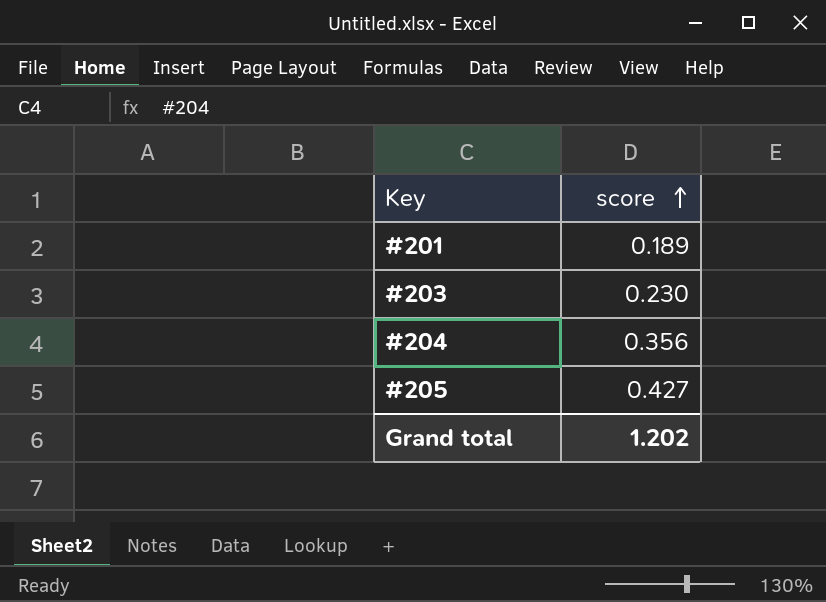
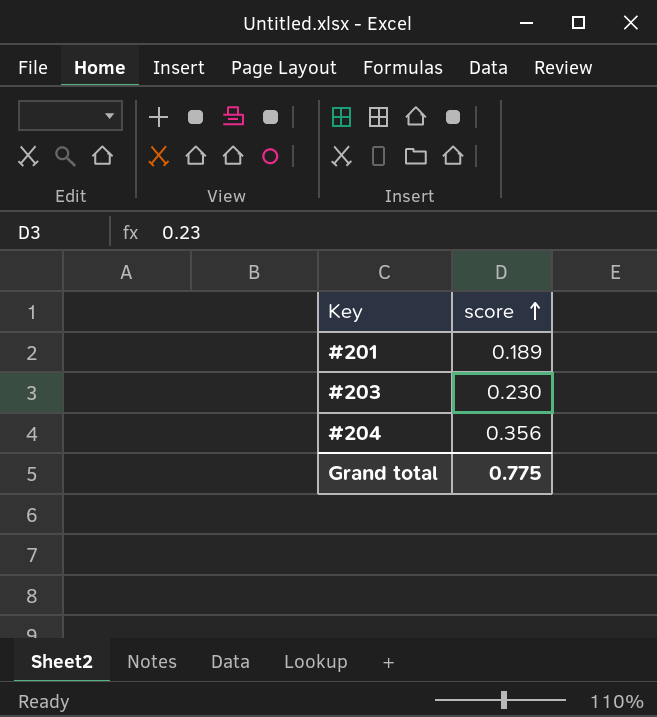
row #205: 0.427 -> none
Grand total | score: 1.202 -> 0.775

